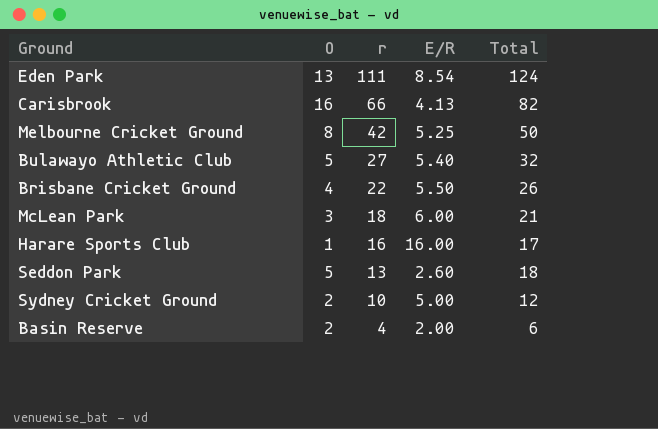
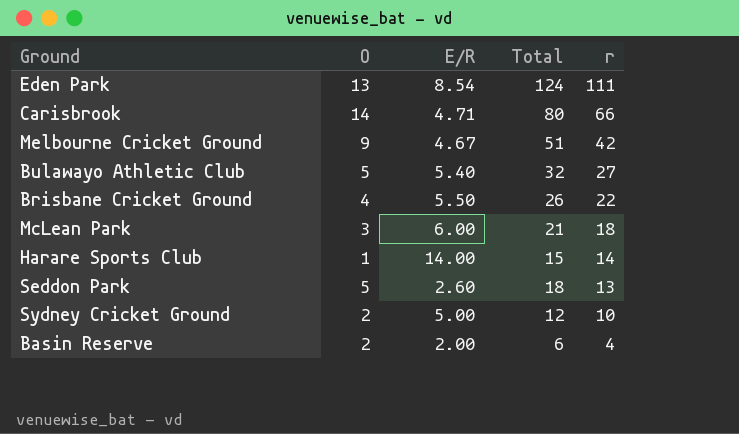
column r | position: 3 -> 5
Carisbrook | O: 16 -> 14
Carisbrook | E/R: 4.13 -> 4.71
Carisbrook | Total: 82 -> 80
Melbourne Cricket Ground | O: 8 -> 9
Melbourne Cricket Ground | E/R: 5.25 -> 4.67
Melbourne Cricket Ground | Total: 50 -> 51
Harare Sports Club | E/R: 16.00 -> 14.00
Harare Sports Club | Total: 17 -> 15
Harare Sports Club | r: 16 -> 14

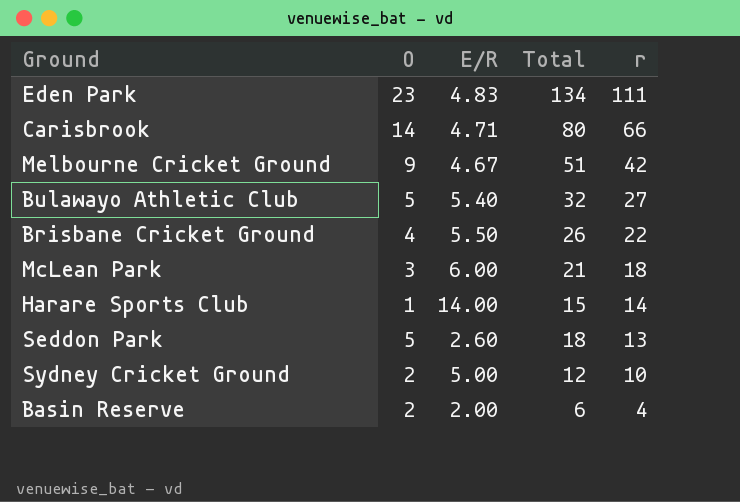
Eden Park | O: 13 -> 23
Eden Park | E/R: 8.54 -> 4.83
Eden Park | Total: 124 -> 134

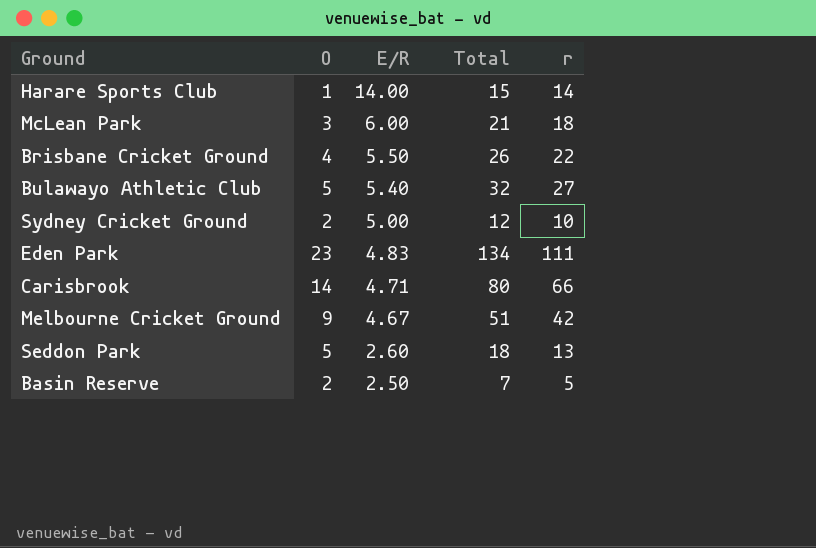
row order: r descending -> E/R descending
Basin Reserve | E/R: 2.00 -> 2.50
Basin Reserve | Total: 6 -> 7
Basin Reserve | r: 4 -> 5

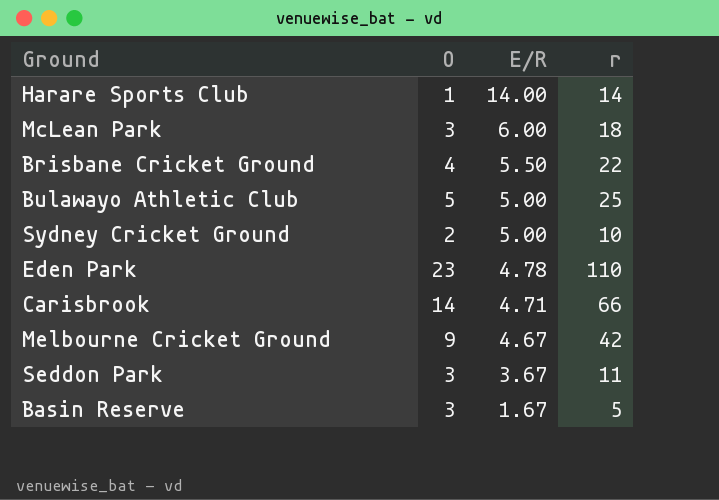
column Total | formula: [O] + [r] -> none
Bulawayo Athletic Club | E/R: 5.40 -> 5.00
Bulawayo Athletic Club | r: 27 -> 25
Eden Park | E/R: 4.83 -> 4.78
Eden Park | r: 111 -> 110
Seddon Park | O: 5 -> 3
Seddon Park | E/R: 2.60 -> 3.67
Seddon Park | r: 13 -> 11
Basin Reserve | O: 2 -> 3
Basin Reserve | E/R: 2.50 -> 1.67

